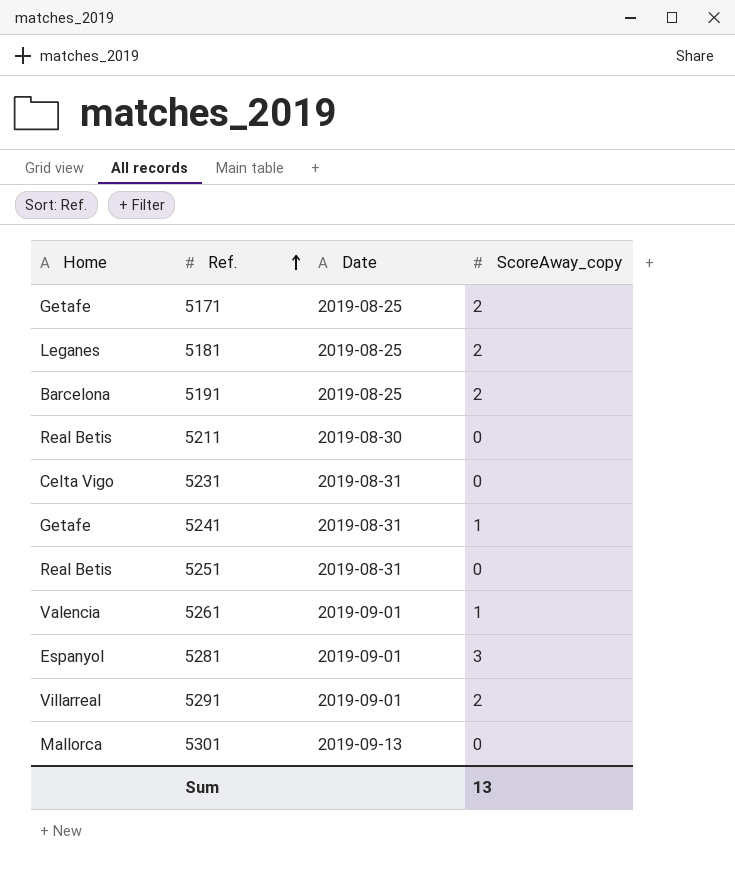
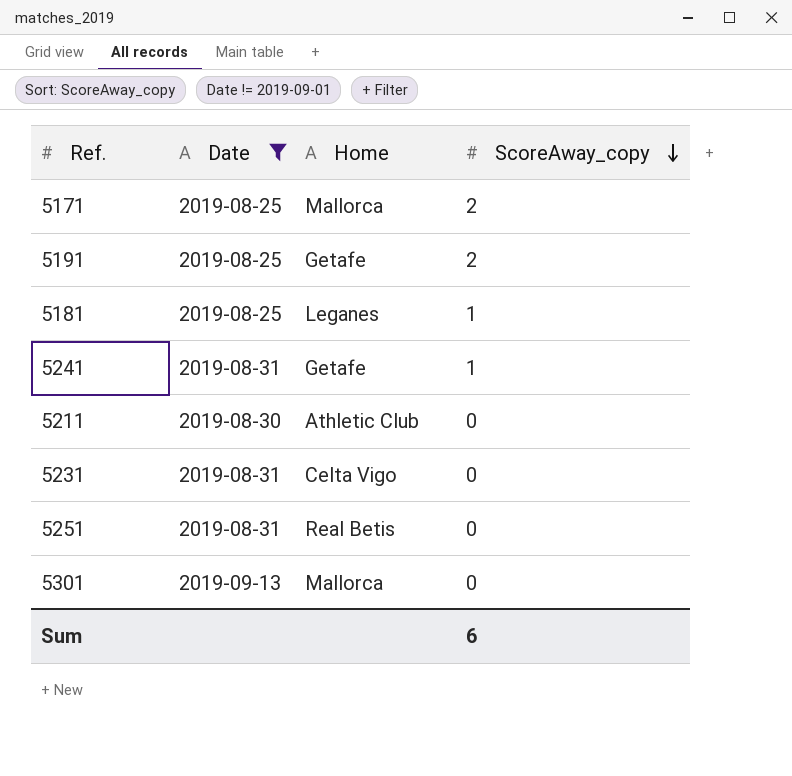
filter: none -> Date != 2019-09-01
row order: Ref. ascending -> ScoreAway_copy descending
column Home | position: 1 -> 3
5171 | Home: Getafe -> Mallorca
5191 | Home: Barcelona -> Getafe
5181 | ScoreAway_copy: 2 -> 1
5211 | Home: Real Betis -> Athletic Club
Sum | ScoreAway_copy: 13 -> 6

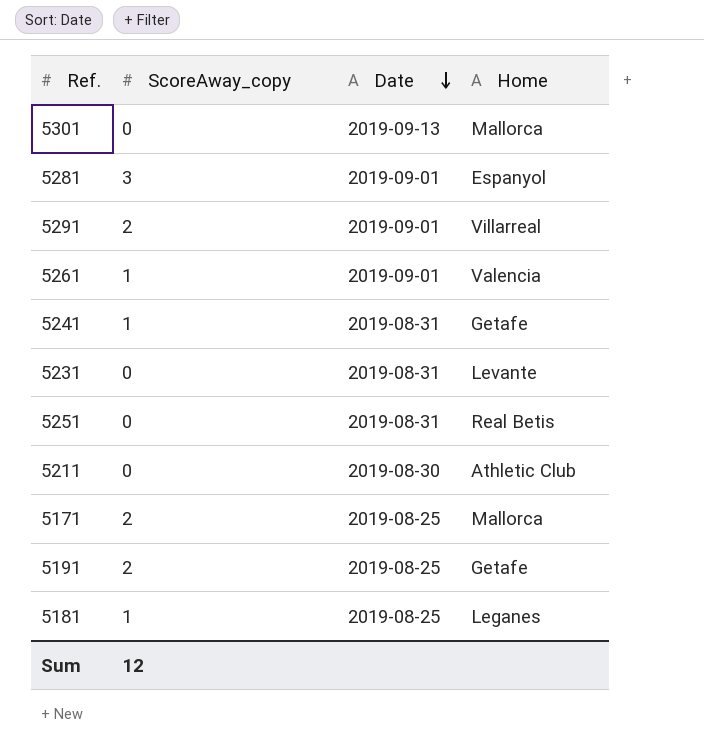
filter: Date != 2019-09-01 -> none
row order: ScoreAway_copy descending -> Date descending
column ScoreAway_copy | position: 4 -> 2
5231 | Home: Celta Vigo -> Levante
Sum | ScoreAway_copy: 6 -> 12

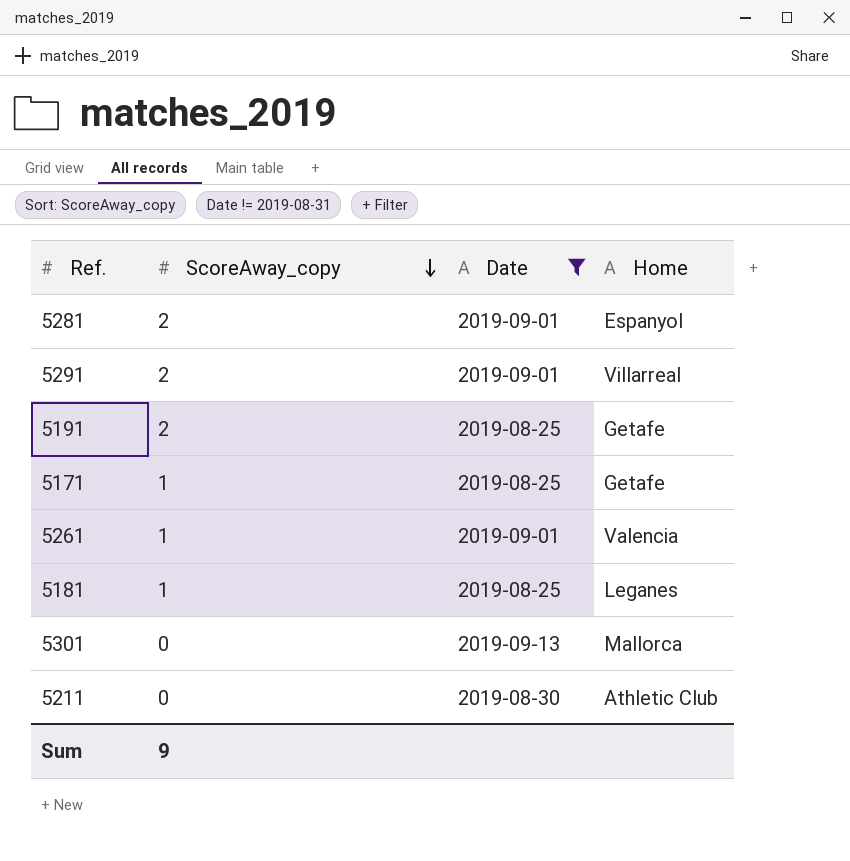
filter: none -> Date != 2019-08-31
row order: Date descending -> ScoreAway_copy descending
5281 | ScoreAway_copy: 3 -> 2
5171 | ScoreAway_copy: 2 -> 1
5171 | Home: Mallorca -> Getafe
Sum | ScoreAway_copy: 12 -> 9

